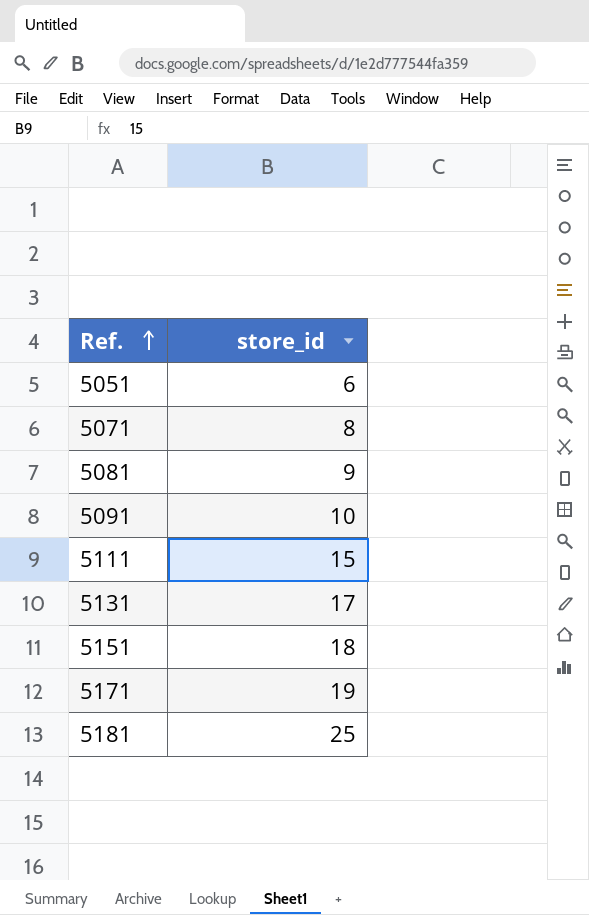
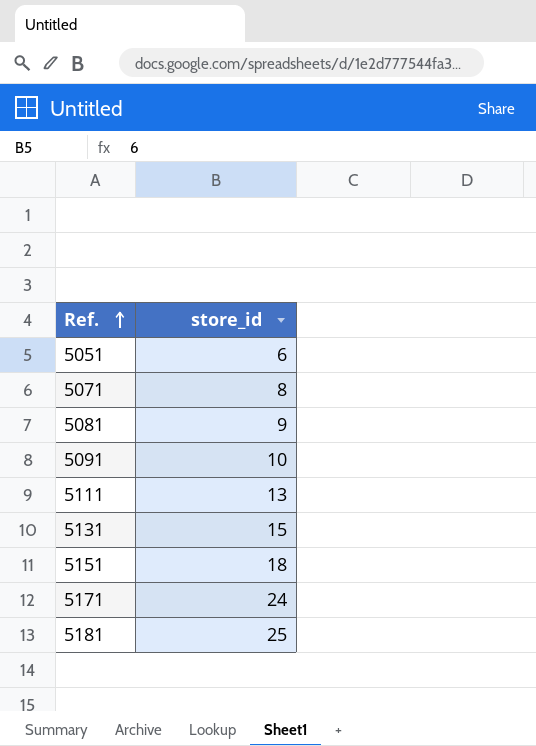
5111 | store_id: 15 -> 13
5131 | store_id: 17 -> 15
5171 | store_id: 19 -> 24

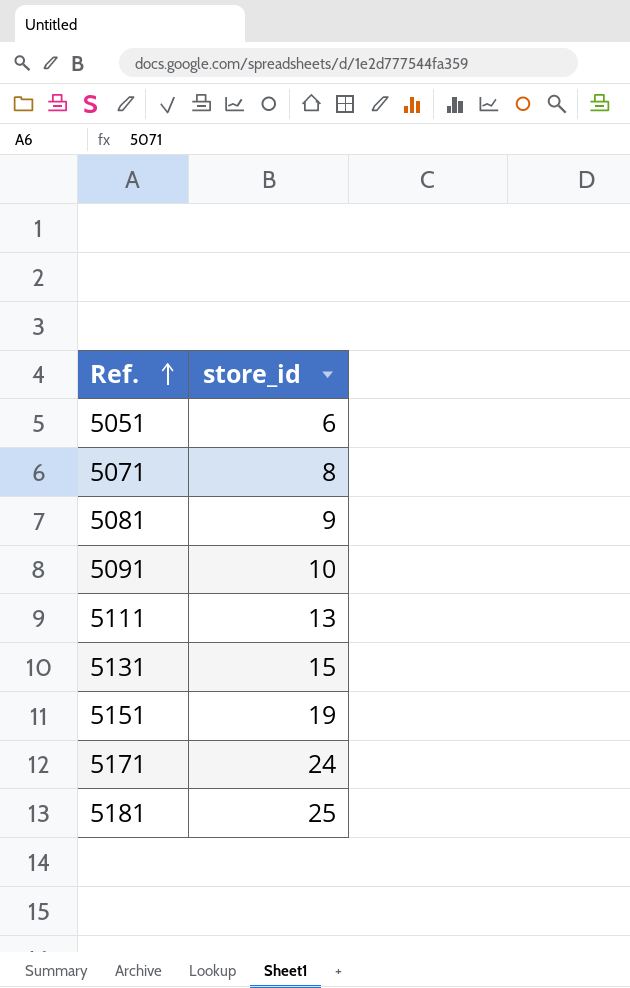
5151 | store_id: 18 -> 19

